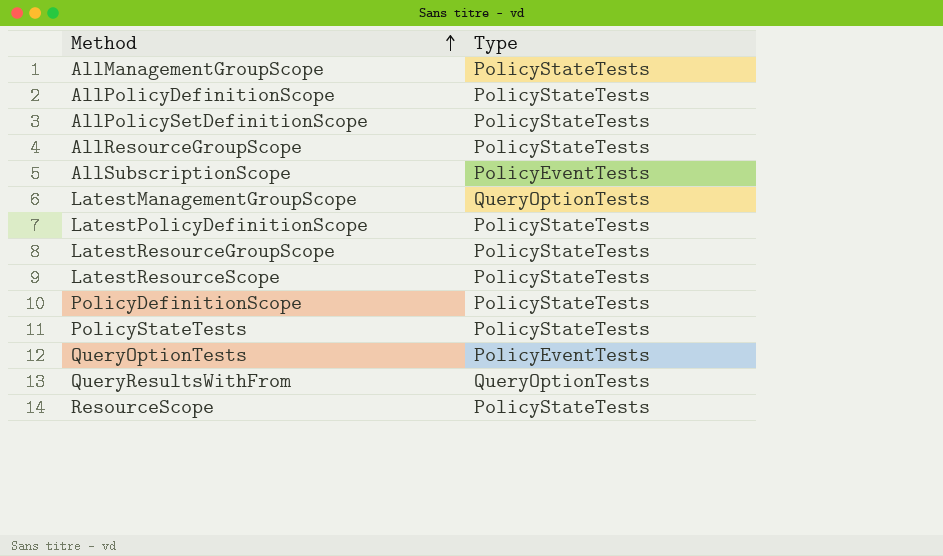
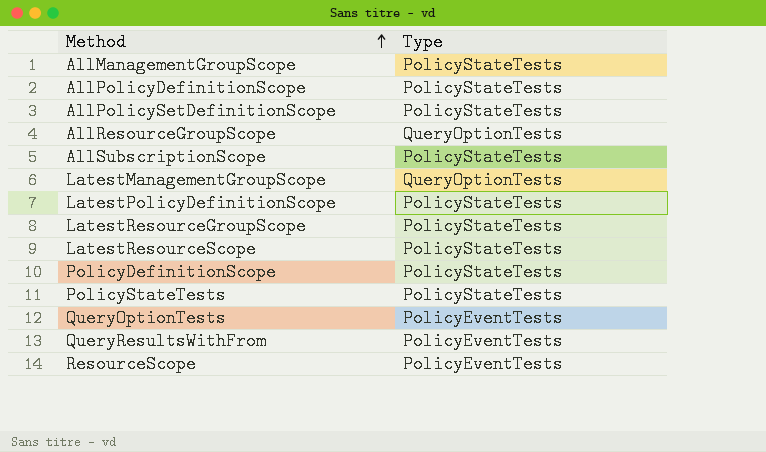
AllResourceGroupScope | Type: PolicyStateTests -> QueryOptionTests
AllSubscriptionScope | Type: PolicyEventTests -> PolicyStateTests
QueryResultsWithFrom | Type: QueryOptionTests -> PolicyEventTests
ResourceScope | Type: PolicyStateTests -> PolicyEventTests

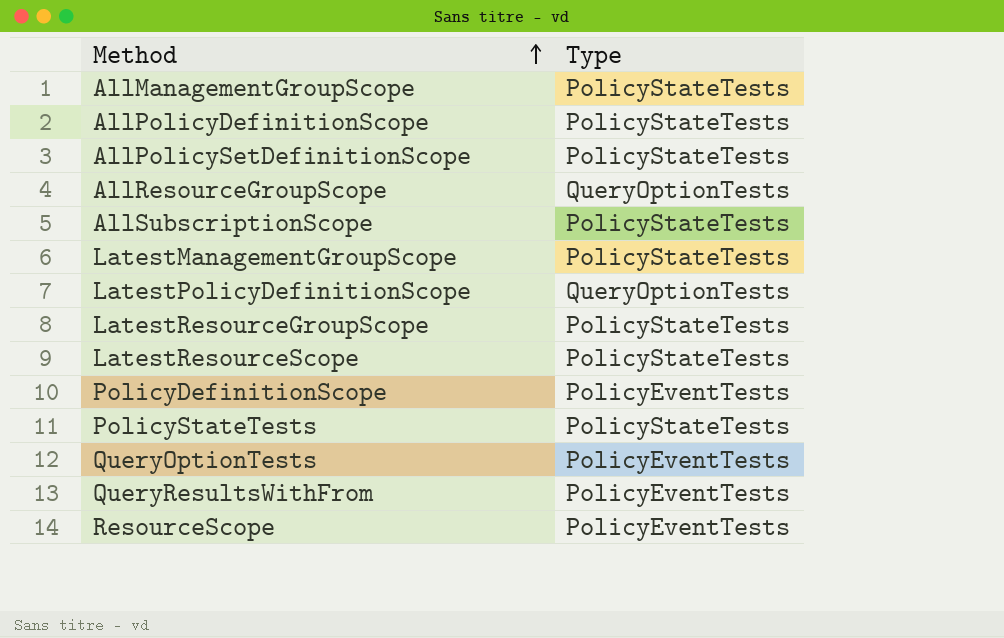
LatestManagementGroupScope | Type: QueryOptionTests -> PolicyStateTests
LatestPolicyDefinitionScope | Type: PolicyStateTests -> QueryOptionTests
PolicyDefinitionScope | Type: PolicyStateTests -> PolicyEventTests

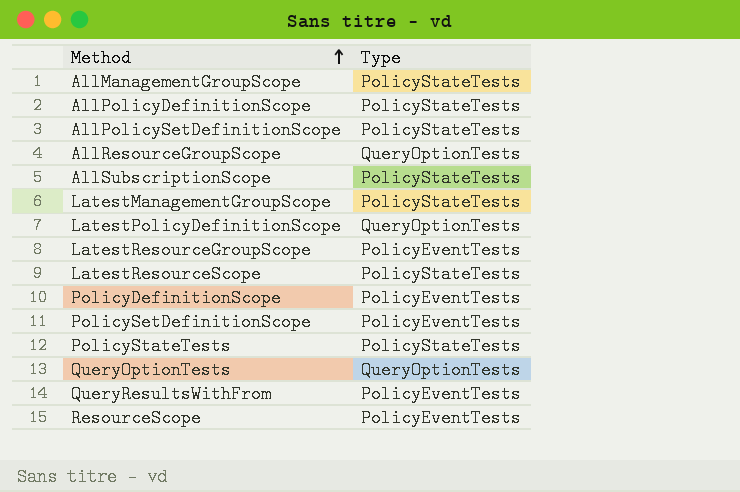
LatestResourceGroupScope | Type: PolicyStateTests -> PolicyEventTests
row PolicySetDefinitionScope: none -> PolicyEventTests
QueryOptionTests | Type: PolicyEventTests -> QueryOptionTests

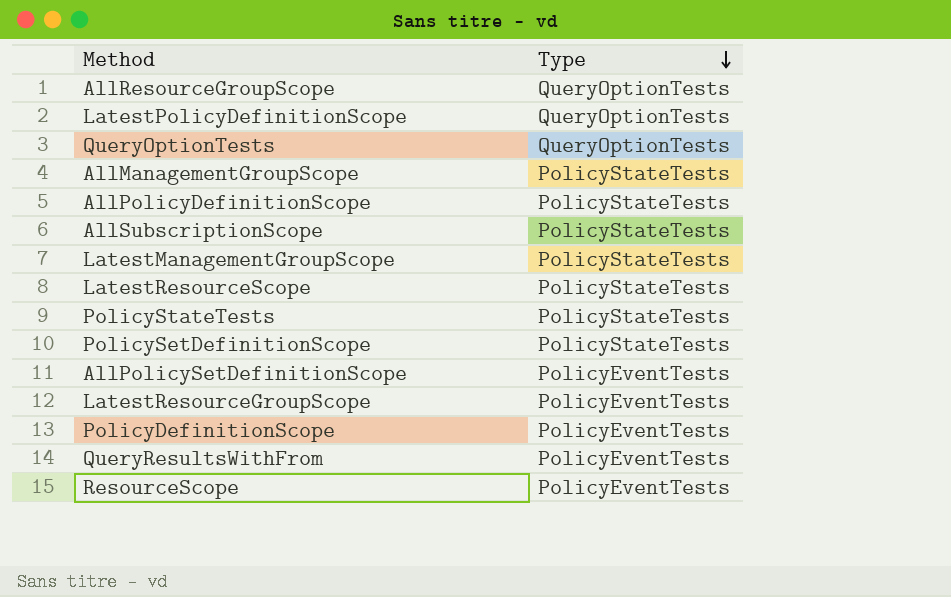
row order: Method ascending -> Type descending
PolicySetDefinitionScope | Type: PolicyEventTests -> PolicyStateTests
AllPolicySetDefinitionScope | Type: PolicyStateTests -> PolicyEventTests

